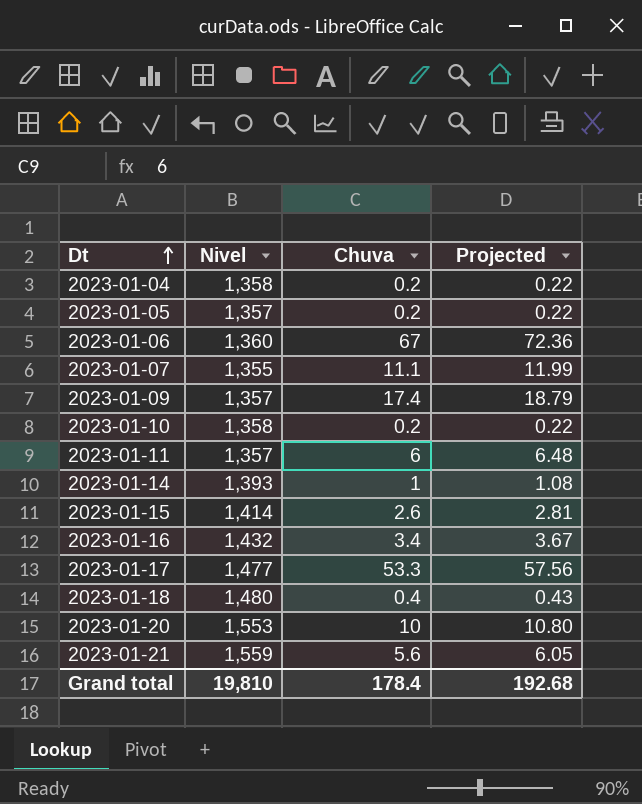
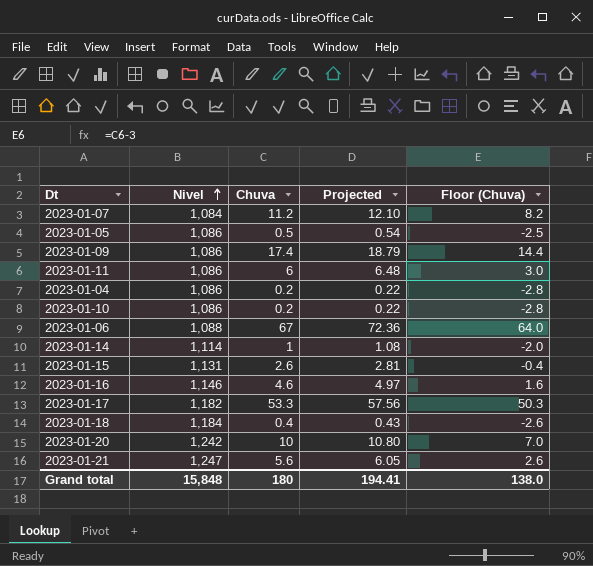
row order: Dt ascending -> Nivel ascending
column Floor (Chuva) | formula: none -> [Chuva] - 3
2023-01-07 | Nivel: 1,355 -> 1,084
2023-01-07 | Chuva: 11.1 -> 11.2
2023-01-07 | Projected: 11.99 -> 12.10
2023-01-05 | Nivel: 1,357 -> 1,086
2023-01-05 | Chuva: 0.2 -> 0.5
2023-01-05 | Projected: 0.22 -> 0.54
2023-01-09 | Nivel: 1,357 -> 1,086
2023-01-11 | Nivel: 1,357 -> 1,086
2023-01-04 | Nivel: 1,358 -> 1,086
2023-01-10 | Nivel: 1,358 -> 1,086
2023-01-06 | Nivel: 1,360 -> 1,088
2023-01-14 | Nivel: 1,393 -> 1,114
2023-01-15 | Nivel: 1,414 -> 1,131
2023-01-16 | Nivel: 1,432 -> 1,146
2023-01-16 | Chuva: 3.4 -> 4.6
2023-01-16 | Projected: 3.67 -> 4.97
2023-01-17 | Nivel: 1,477 -> 1,182
2023-01-18 | Nivel: 1,480 -> 1,184
2023-01-20 | Nivel: 1,553 -> 1,242
2023-01-21 | Nivel: 1,559 -> 1,247
Grand total | Nivel: 19,810 -> 15,848
Grand total | Chuva: 178.4 -> 180
Grand total | Projected: 192.68 -> 194.41

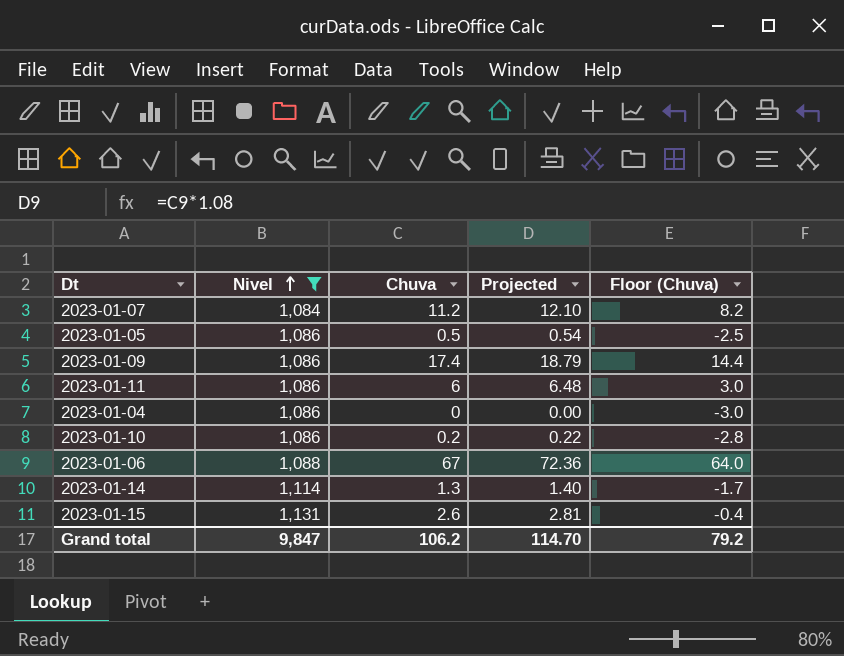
filter: none -> Nivel <= 1,131
2023-01-04 | Chuva: 0.2 -> 0
2023-01-04 | Projected: 0.22 -> 0.00
2023-01-04 | Floor (Chuva): -2.8 -> -3.0
2023-01-14 | Chuva: 1 -> 1.3
2023-01-14 | Projected: 1.08 -> 1.40
2023-01-14 | Floor (Chuva): -2.0 -> -1.7
Grand total | Nivel: 15,848 -> 9,847
Grand total | Chuva: 180 -> 106.2
Grand total | Projected: 194.41 -> 114.70
Grand total | Floor (Chuva): 138.0 -> 79.2

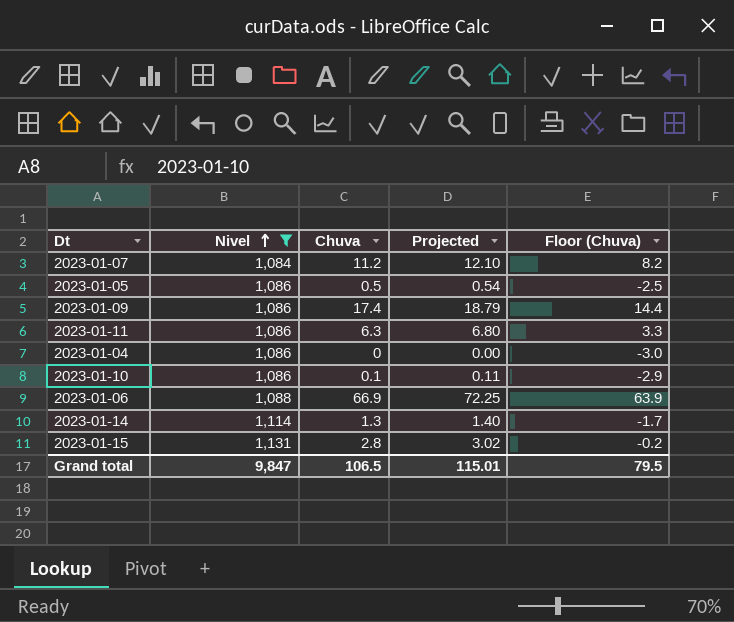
2023-01-11 | Chuva: 6 -> 6.3
2023-01-11 | Projected: 6.48 -> 6.80
2023-01-11 | Floor (Chuva): 3.0 -> 3.3
2023-01-10 | Chuva: 0.2 -> 0.1
2023-01-10 | Projected: 0.22 -> 0.11
2023-01-10 | Floor (Chuva): -2.8 -> -2.9
2023-01-06 | Chuva: 67 -> 66.9
2023-01-06 | Projected: 72.36 -> 72.25
2023-01-06 | Floor (Chuva): 64.0 -> 63.9
2023-01-15 | Chuva: 2.6 -> 2.8
2023-01-15 | Projected: 2.81 -> 3.02
2023-01-15 | Floor (Chuva): -0.4 -> -0.2
Grand total | Chuva: 106.2 -> 106.5
Grand total | Projected: 114.70 -> 115.01
Grand total | Floor (Chuva): 79.2 -> 79.5

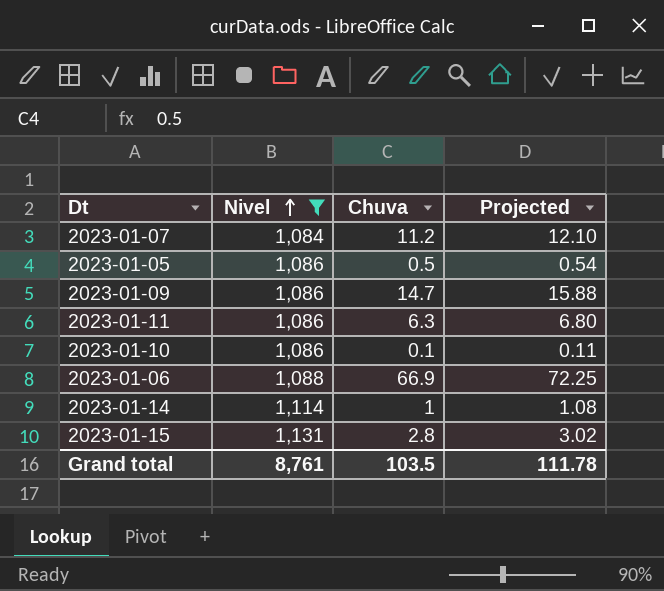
column Floor (Chuva) | formula: [Chuva] - 3 -> none
row 2023-01-04: 1,086 | 0 | 0.00 | -3.0 -> none
2023-01-09 | Chuva: 17.4 -> 14.7
2023-01-09 | Projected: 18.79 -> 15.88
2023-01-14 | Chuva: 1.3 -> 1
2023-01-14 | Projected: 1.40 -> 1.08
Grand total | Nivel: 9,847 -> 8,761
Grand total | Chuva: 106.5 -> 103.5
Grand total | Projected: 115.01 -> 111.78

